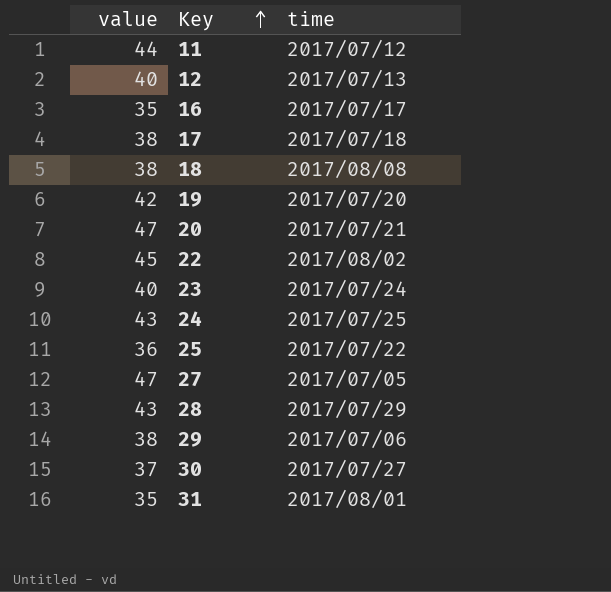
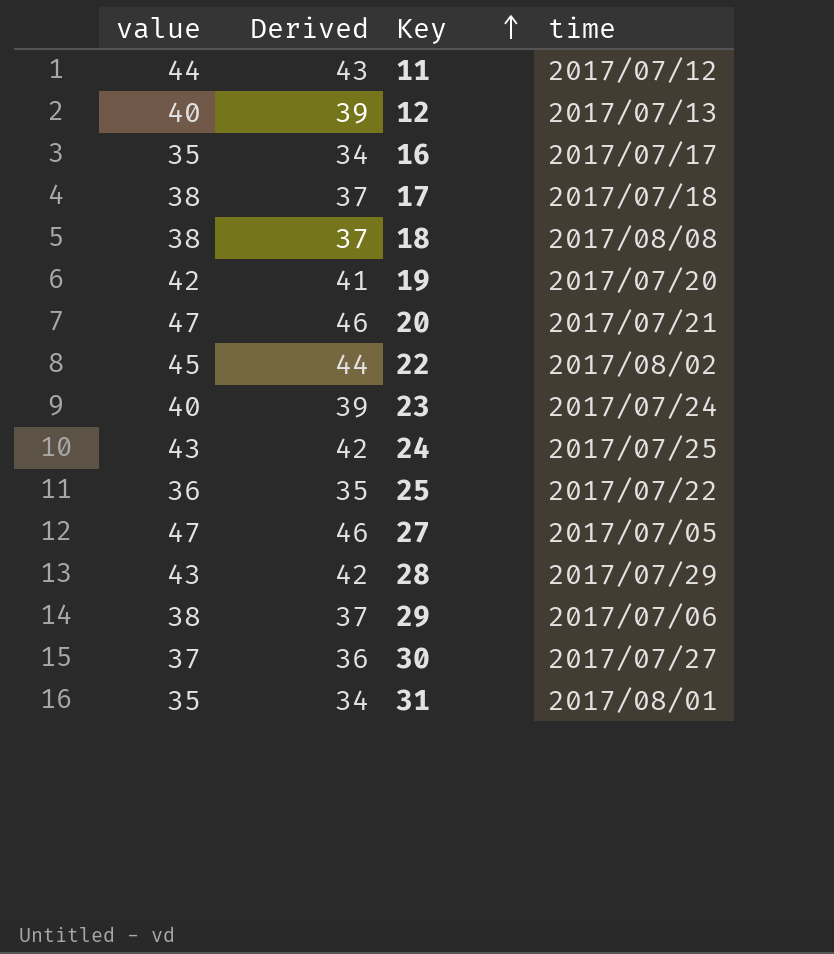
column Derived | formula: none -> [value] - 1

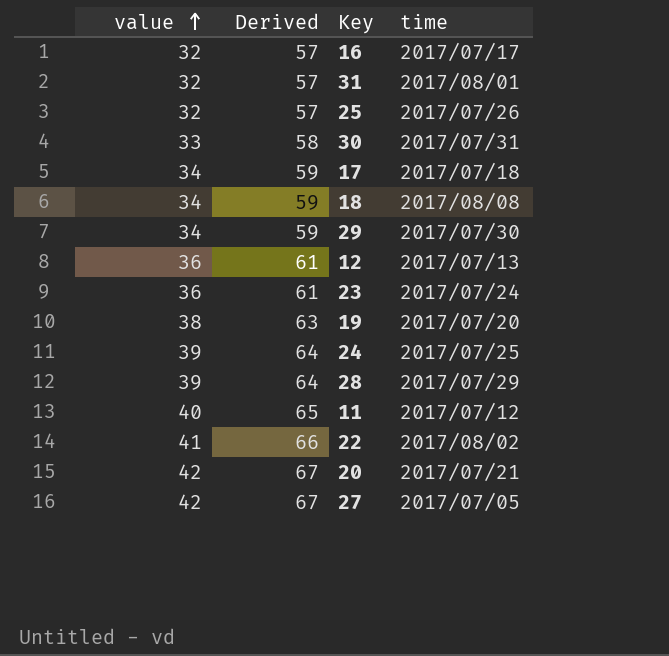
row order: Key ascending -> value ascending
column Derived | formula: [value] - 1 -> [value] + 25
16 | value: 35 -> 32
31 | value: 35 -> 32
25 | value: 36 -> 32
25 | time: 2017/07/22 -> 2017/07/26
30 | value: 37 -> 33
30 | time: 2017/07/27 -> 2017/07/31
17 | value: 38 -> 34
18 | value: 38 -> 34
29 | value: 38 -> 34
29 | time: 2017/07/06 -> 2017/07/30
12 | value: 40 -> 36
23 | value: 40 -> 36
19 | value: 42 -> 38
24 | value: 43 -> 39
28 | value: 43 -> 39
11 | value: 44 -> 40
22 | value: 45 -> 41
20 | value: 47 -> 42
27 | value: 47 -> 42

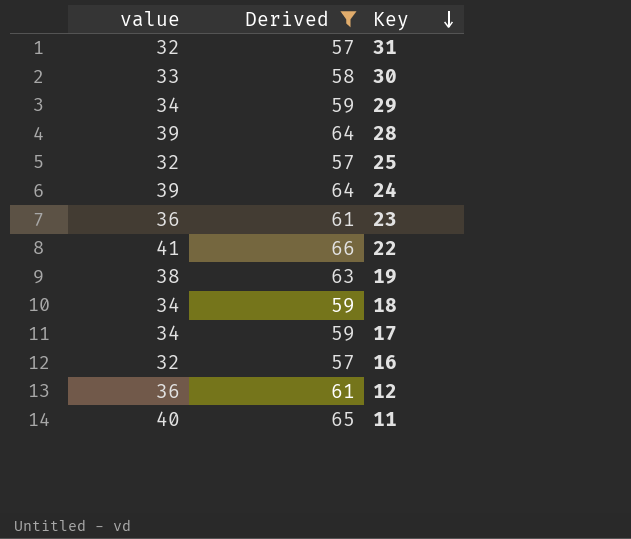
filter: none -> Derived != 67
row order: value ascending -> Key descending
column time | position: 4 -> none

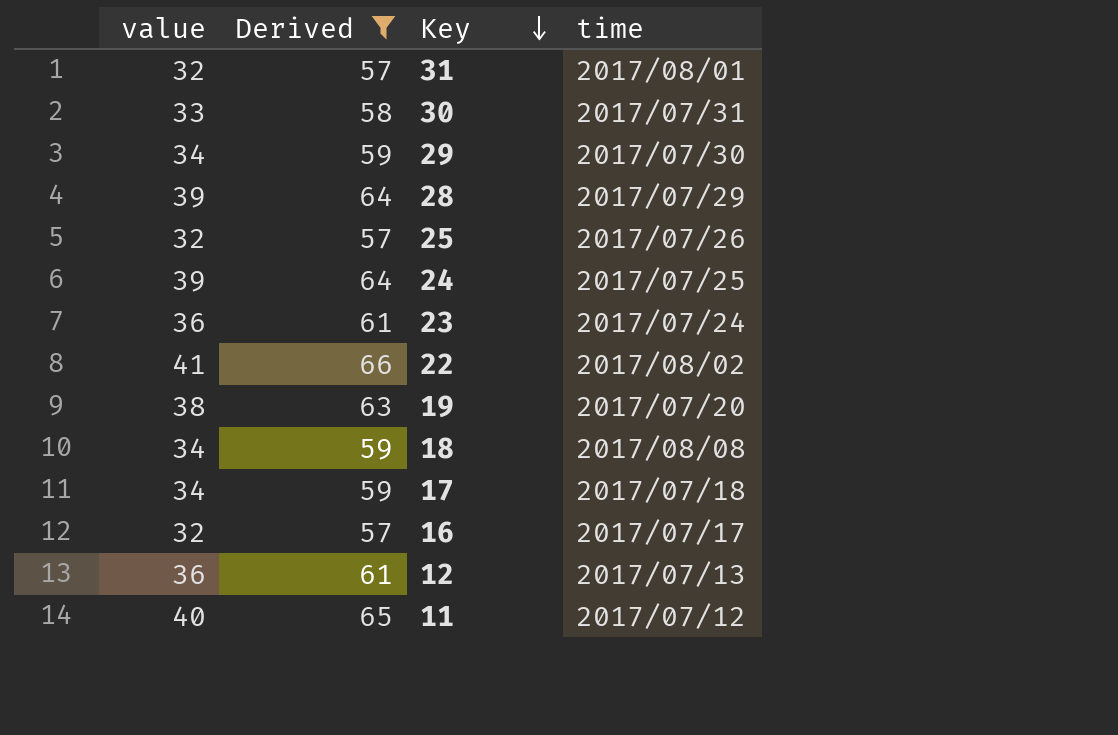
column time | position: none -> 4

